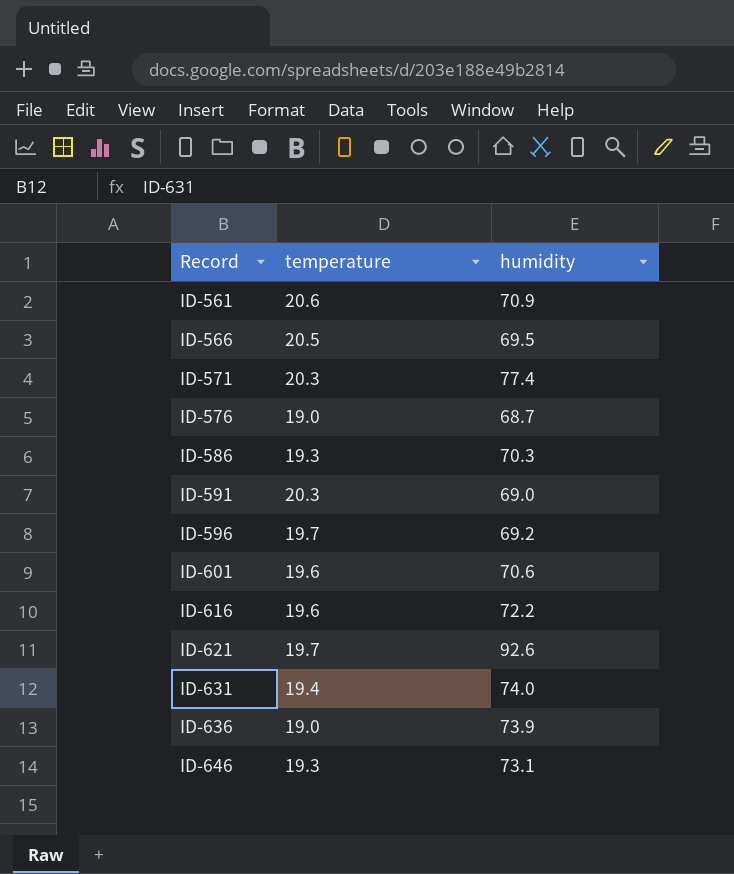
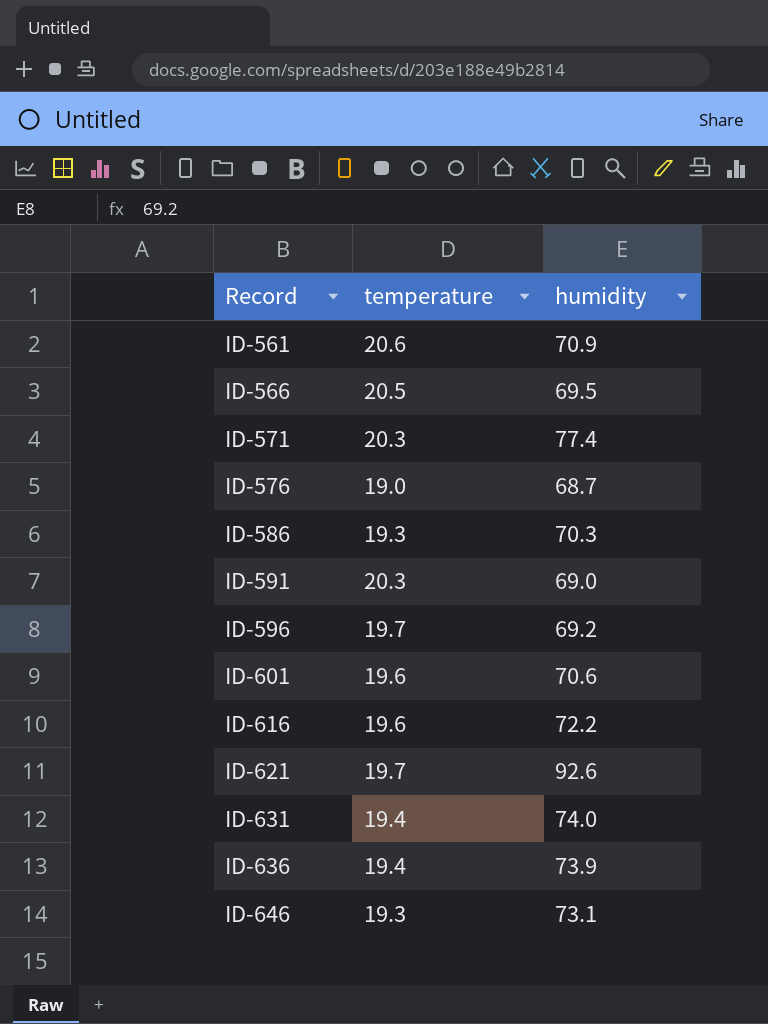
ID-636 | temperature: 19.0 -> 19.4

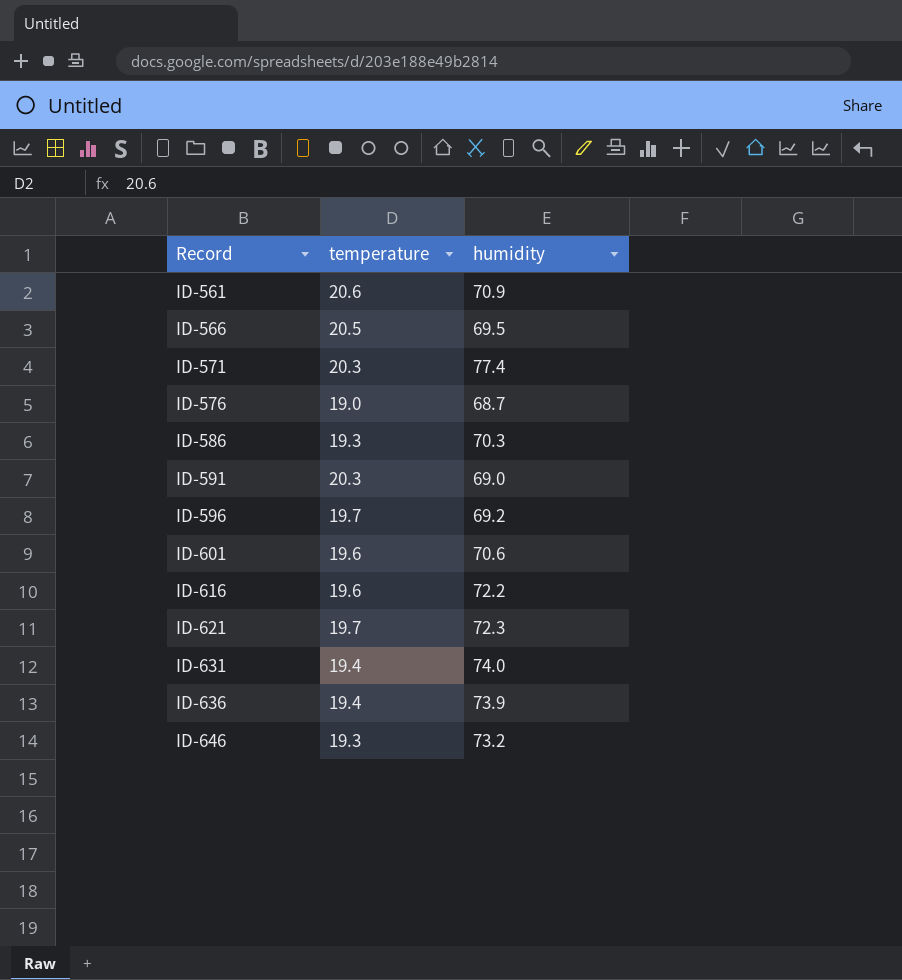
ID-621 | humidity: 92.6 -> 72.3
ID-646 | humidity: 73.1 -> 73.2

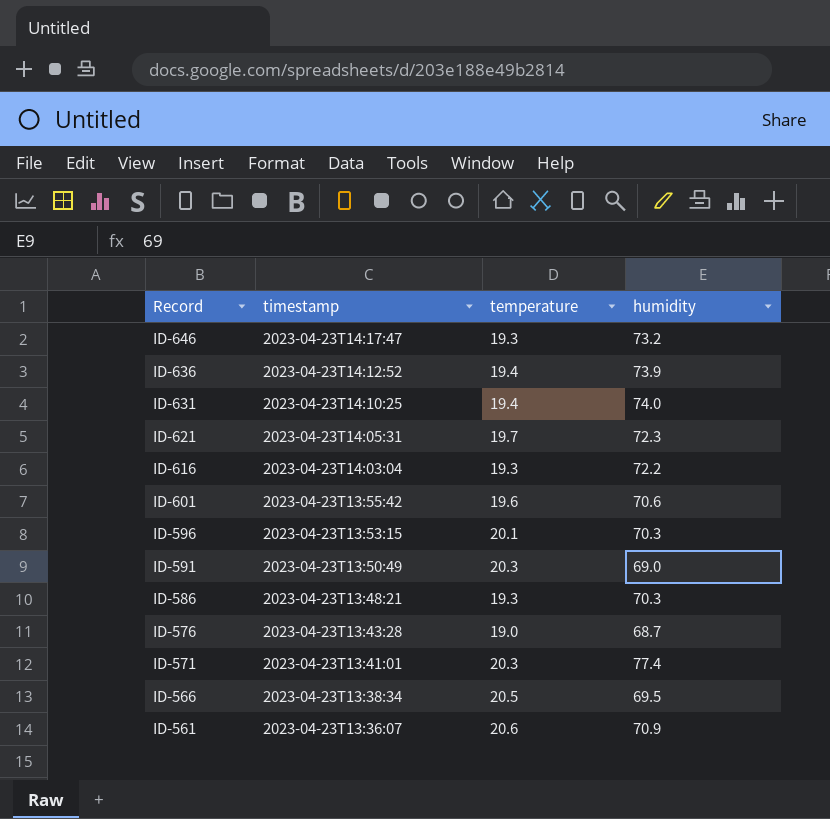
row order: Record ascending -> Record descending
column timestamp | position: none -> 2
ID-616 | temperature: 19.6 -> 19.3
ID-596 | temperature: 19.7 -> 20.1
ID-596 | humidity: 69.2 -> 70.3

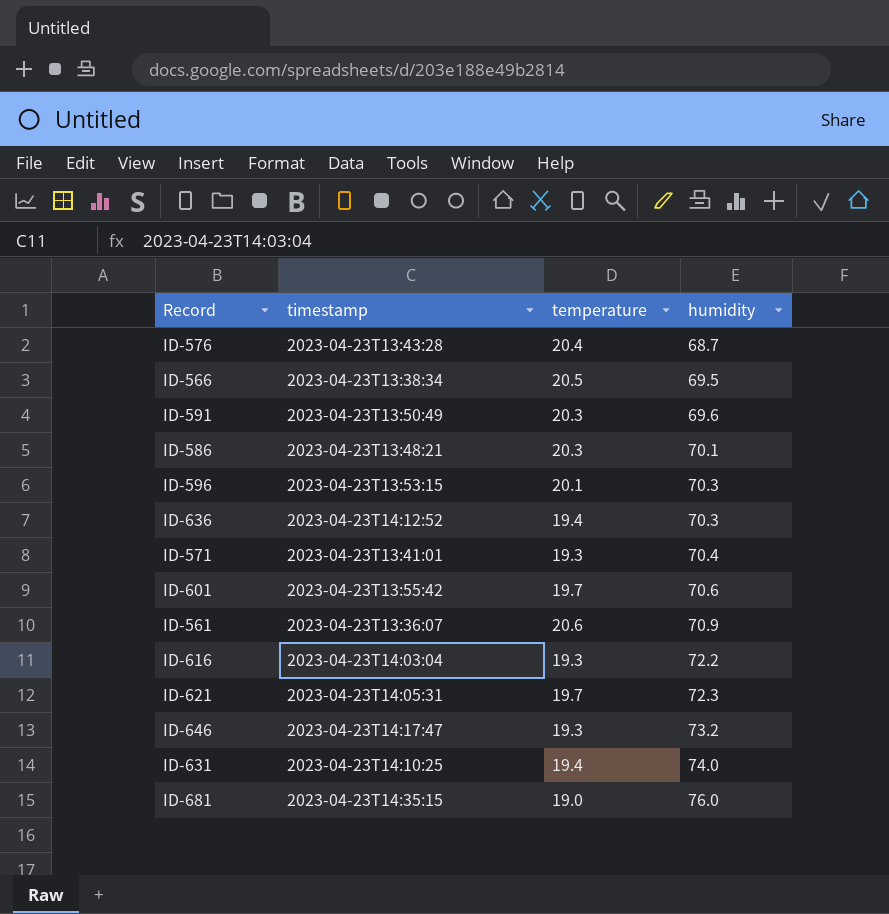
row order: Record descending -> humidity ascending
ID-576 | temperature: 19.0 -> 20.4
ID-591 | humidity: 69.0 -> 69.6
ID-586 | temperature: 19.3 -> 20.3
ID-586 | humidity: 70.3 -> 70.1
ID-636 | humidity: 73.9 -> 70.3
ID-571 | temperature: 20.3 -> 19.3
ID-571 | humidity: 77.4 -> 70.4
ID-601 | temperature: 19.6 -> 19.7
row ID-681: none -> 2023-04-23T14:35:15 | 19.0 | 76.0

